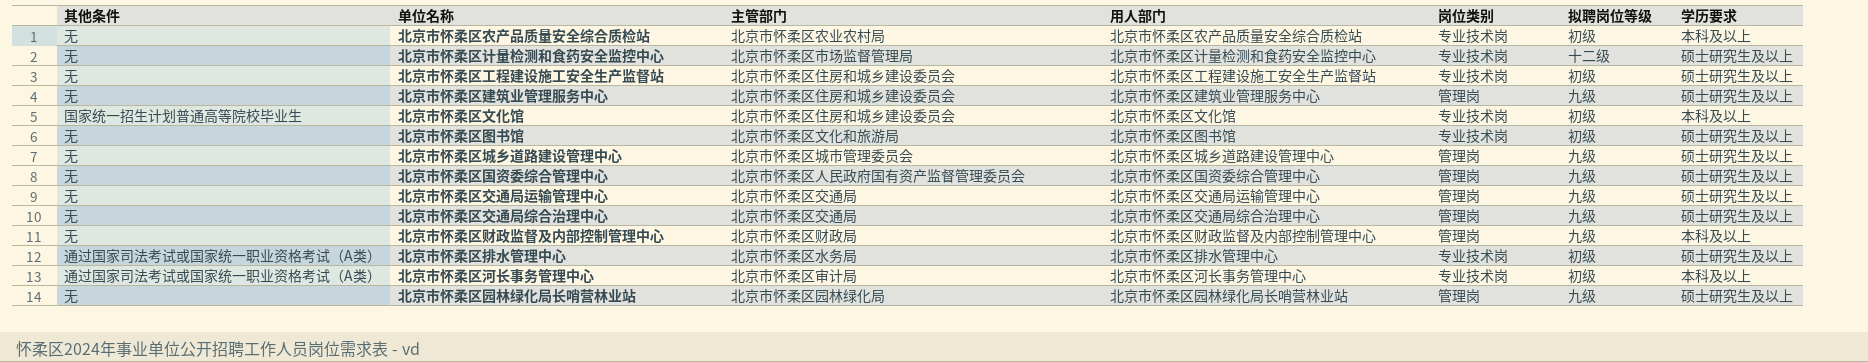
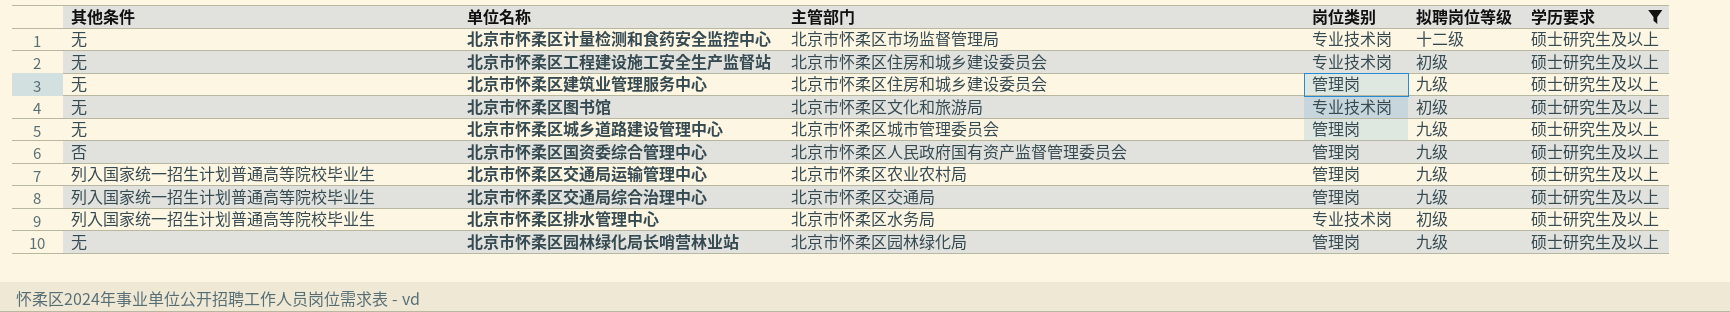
filter: none -> 学历要求 = 硕士研究生及以上
column 用人部门 | position: 4 -> none
北京市怀柔区国资委综合管理中心 | 其他条件: 无 -> 否
北京市怀柔区交通局运输管理中心 | 其他条件: 无 -> 列入国家统一招生计划普通高等院校毕业生
北京市怀柔区交通局运输管理中心 | 主管部门: 北京市怀柔区交通局 -> 北京市怀柔区农业农村局
北京市怀柔区交通局综合治理中心 | 其他条件: 无 -> 列入国家统一招生计划普通高等院校毕业生
北京市怀柔区排水管理中心 | 其他条件: 通过国家司法考试或国家统一职业资格考试（A类） -> 列入国家统一招生计划普通高等院校毕业生

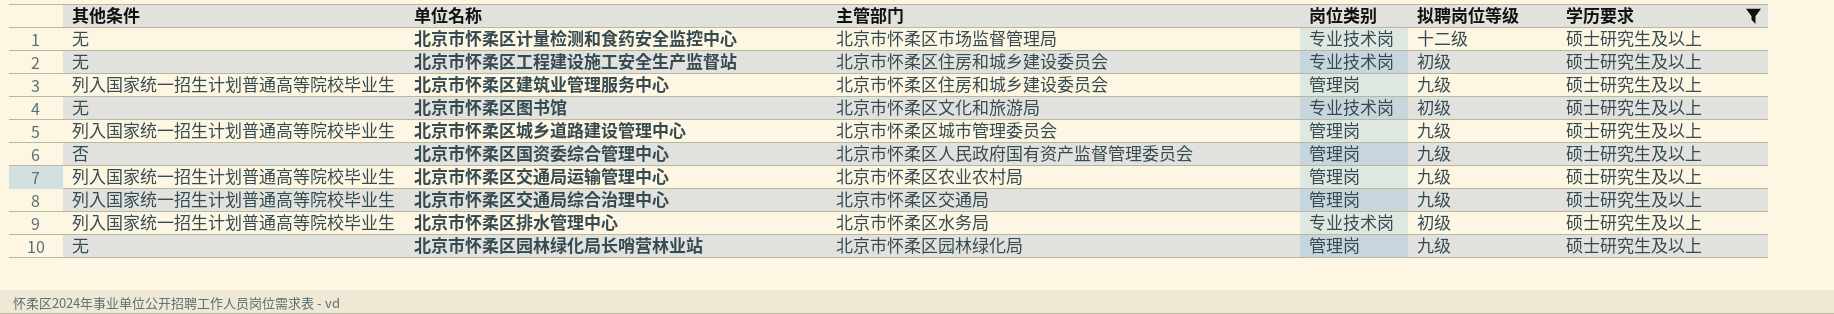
北京市怀柔区建筑业管理服务中心 | 其他条件: 无 -> 列入国家统一招生计划普通高等院校毕业生
北京市怀柔区城乡道路建设管理中心 | 其他条件: 无 -> 列入国家统一招生计划普通高等院校毕业生

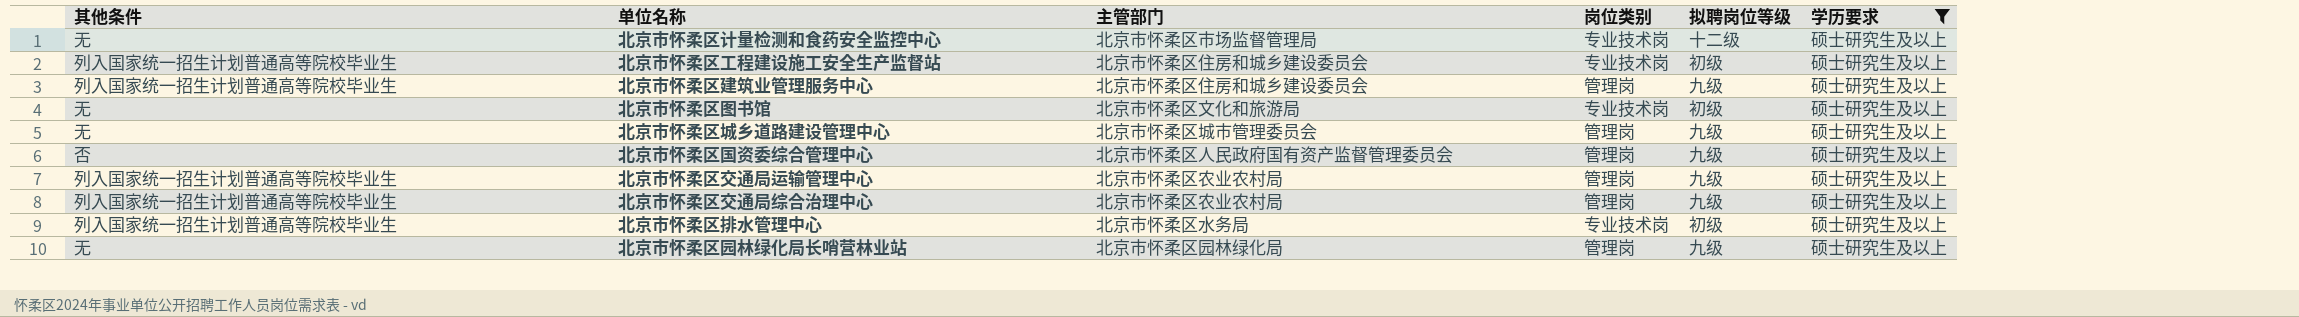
北京市怀柔区工程建设施工安全生产监督站 | 其他条件: 无 -> 列入国家统一招生计划普通高等院校毕业生
北京市怀柔区城乡道路建设管理中心 | 其他条件: 列入国家统一招生计划普通高等院校毕业生 -> 无
北京市怀柔区交通局综合治理中心 | 主管部门: 北京市怀柔区交通局 -> 北京市怀柔区农业农村局

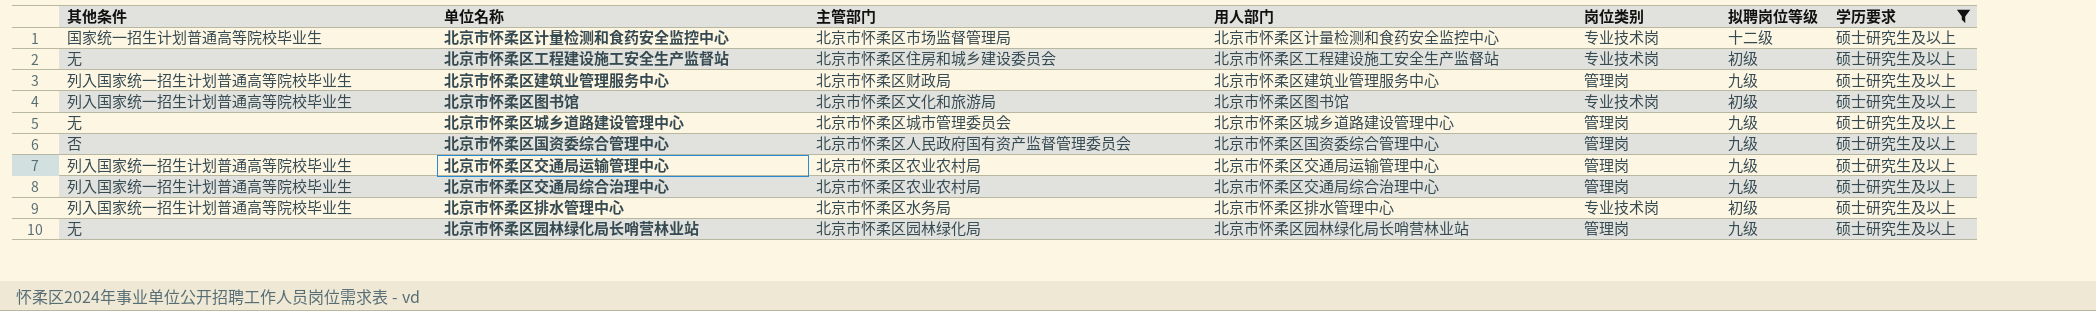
column 用人部门 | position: none -> 4
北京市怀柔区计量检测和食药安全监控中心 | 其他条件: 无 -> 国家统一招生计划普通高等院校毕业生
北京市怀柔区工程建设施工安全生产监督站 | 其他条件: 列入国家统一招生计划普通高等院校毕业生 -> 无
北京市怀柔区建筑业管理服务中心 | 主管部门: 北京市怀柔区住房和城乡建设委员会 -> 北京市怀柔区财政局
北京市怀柔区图书馆 | 其他条件: 无 -> 列入国家统一招生计划普通高等院校毕业生

